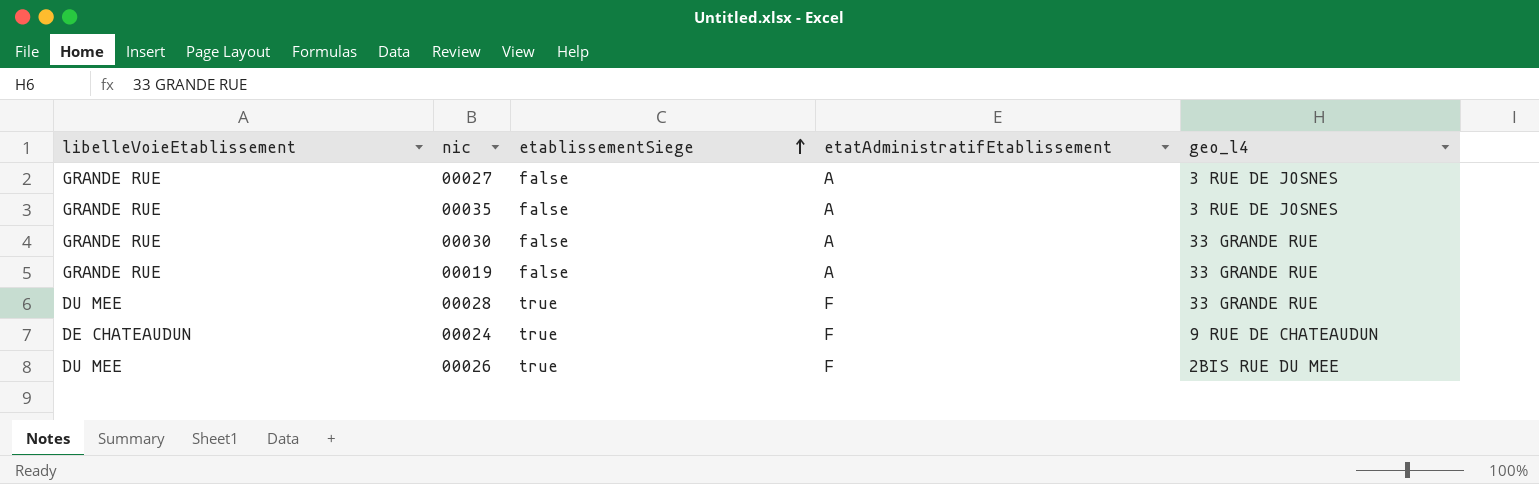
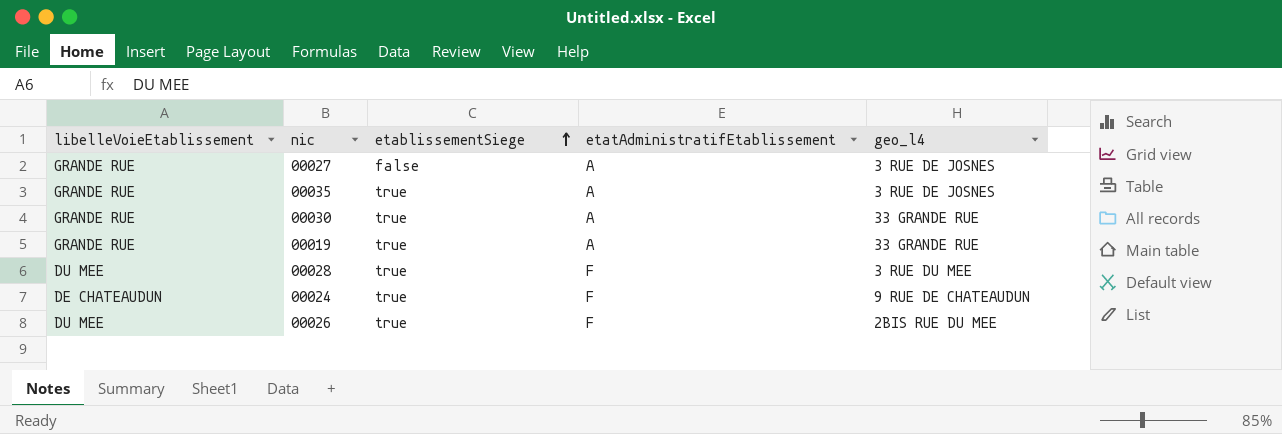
00035 | etablissementSiege: false -> true
00030 | etablissementSiege: false -> true
00019 | etablissementSiege: false -> true
00028 | geo_l4: 33 GRANDE RUE -> 3 RUE DU MEE

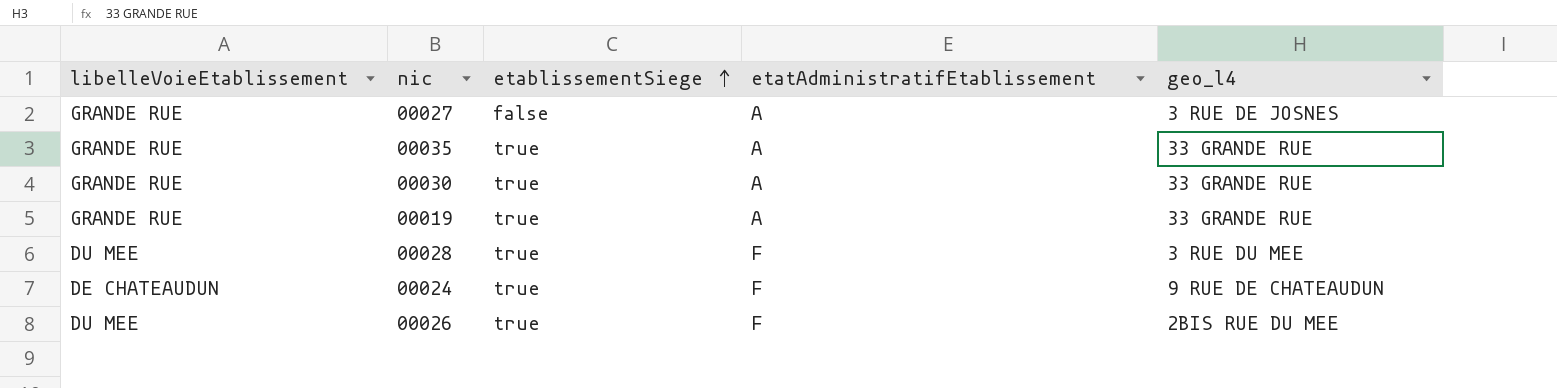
00035 | geo_l4: 3 RUE DE JOSNES -> 33 GRANDE RUE

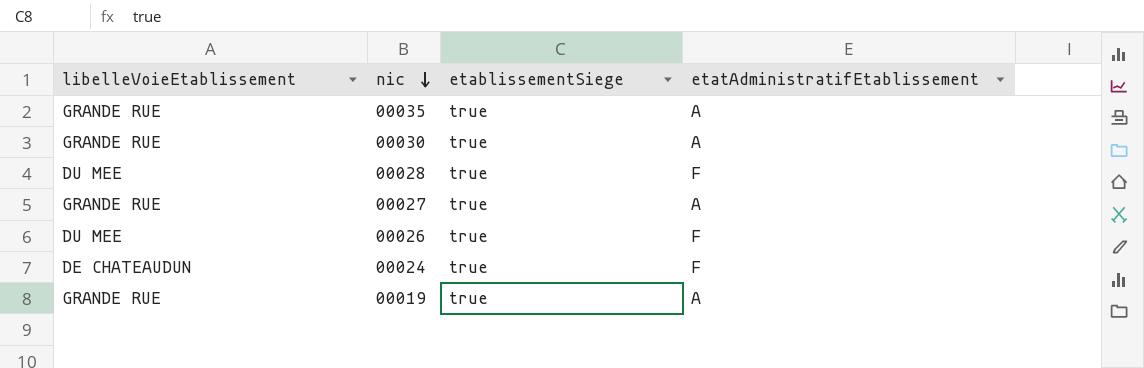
row order: etablissementSiege ascending -> nic descending
column geo_l4 | position: 5 -> none
00027 | etablissementSiege: false -> true

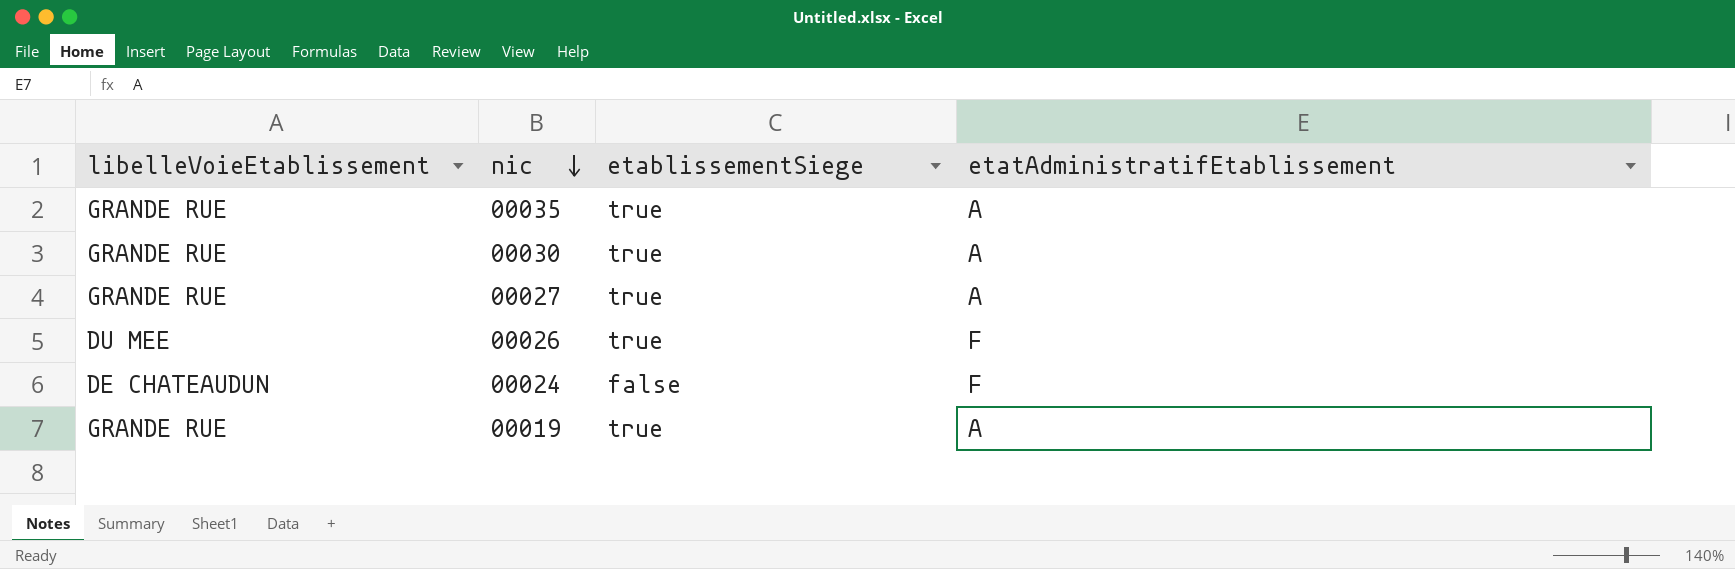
row 00028: DU MEE | true | F -> none
00024 | etablissementSiege: true -> false

